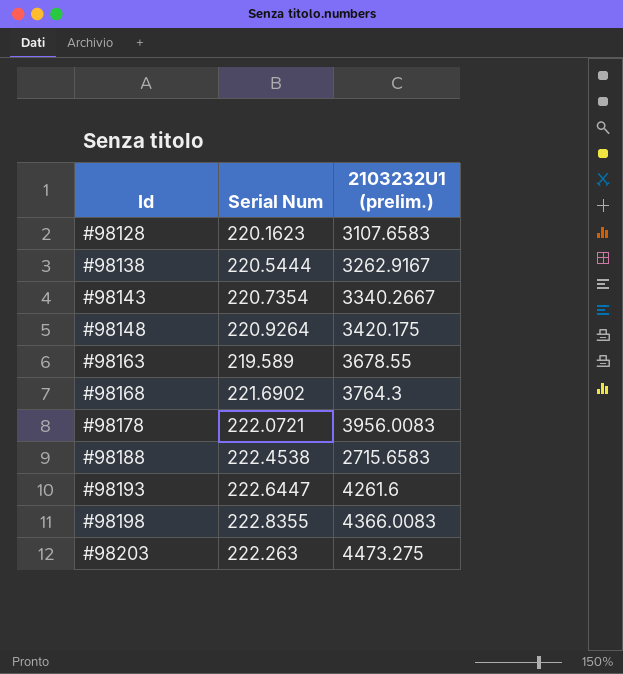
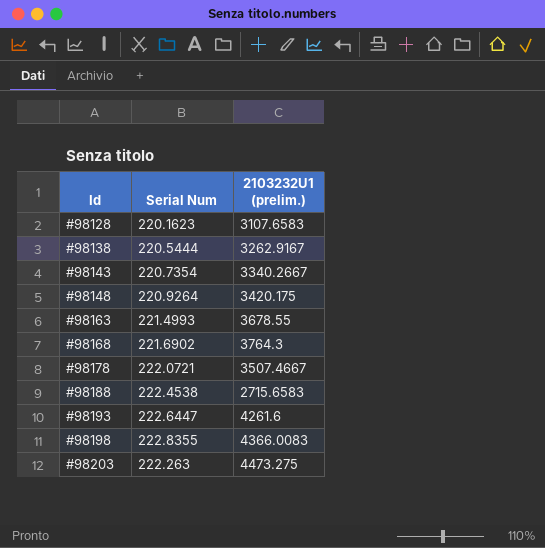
#98163 | Serial Num: 219.589 -> 221.4993
#98178 | 2103232U1 (prelim.): 3956.0083 -> 3507.4667

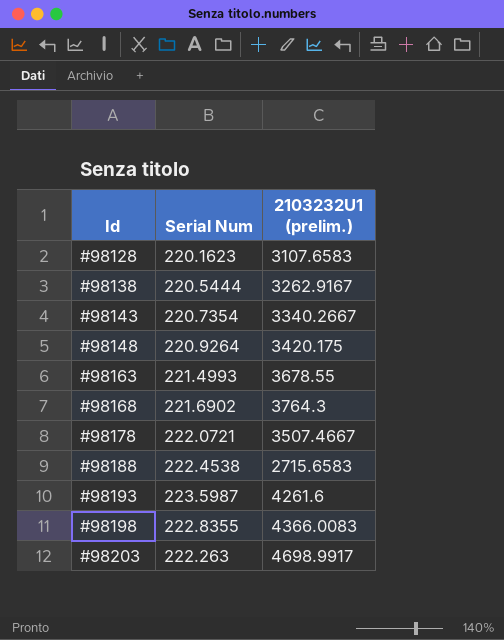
#98193 | Serial Num: 222.6447 -> 223.5987
#98203 | 2103232U1 (prelim.): 4473.275 -> 4698.9917

